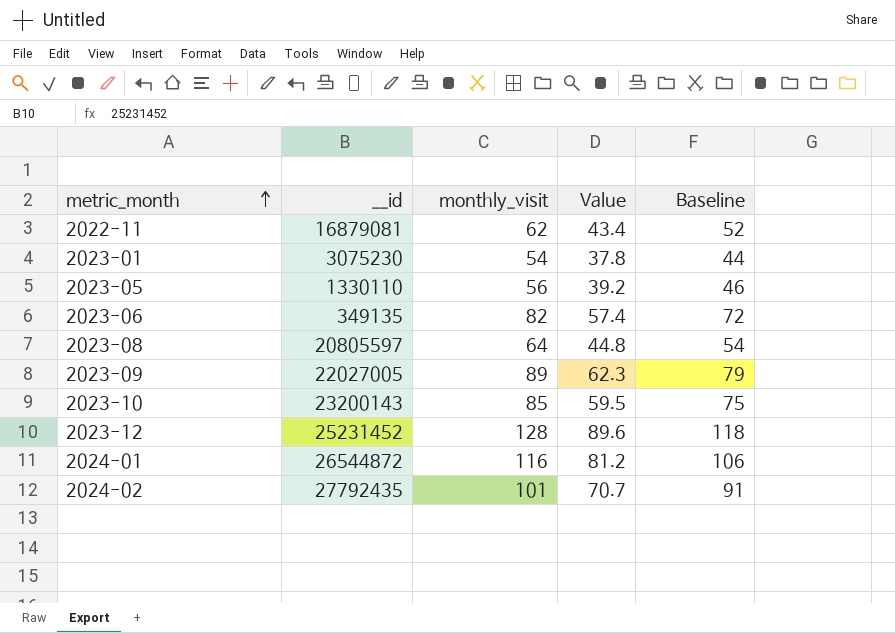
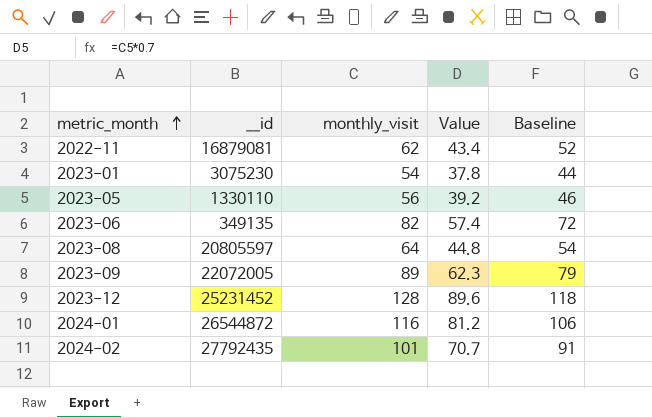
row 2023-10: 23200143 | 85 | 59.5 | 75 -> none
2023-09 | __id: 22027005 -> 22072005

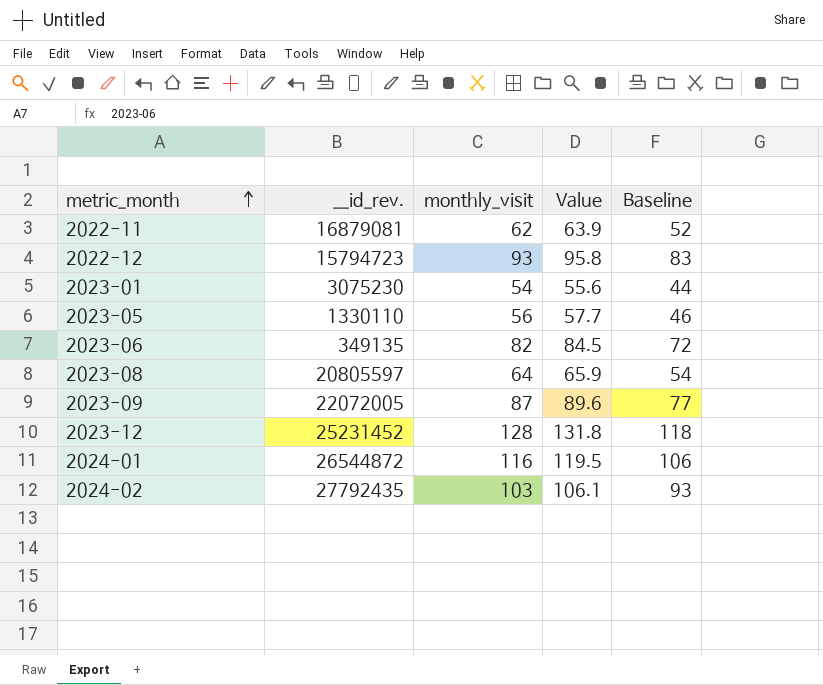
column name: __id -> __id_rev.
column Value | formula: [monthly_visit] * 0.7 -> [monthly_visit] * 1.03
row 2022-12: none -> 15794723 | 93 | 95.8 | 83
2023-09 | monthly_visit: 89 -> 87
2023-09 | Baseline: 79 -> 77
2024-02 | monthly_visit: 101 -> 103
2024-02 | Baseline: 91 -> 93

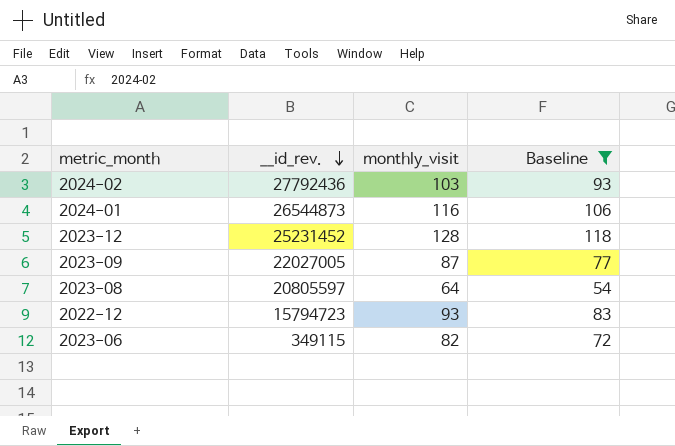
filter: none -> Baseline >= 54
row order: metric_month ascending -> __id_rev. descending
column Value | formula: [monthly_visit] * 1.03 -> none
2024-02 | __id_rev.: 27792435 -> 27792436
2024-01 | __id_rev.: 26544872 -> 26544873
2023-09 | __id_rev.: 22072005 -> 22027005
2023-06 | __id_rev.: 349135 -> 349115

